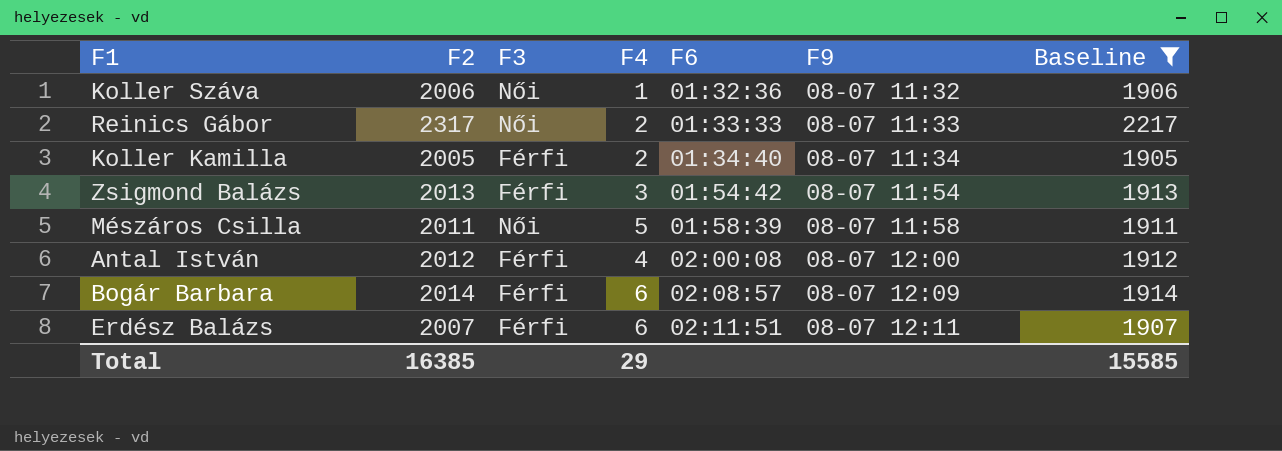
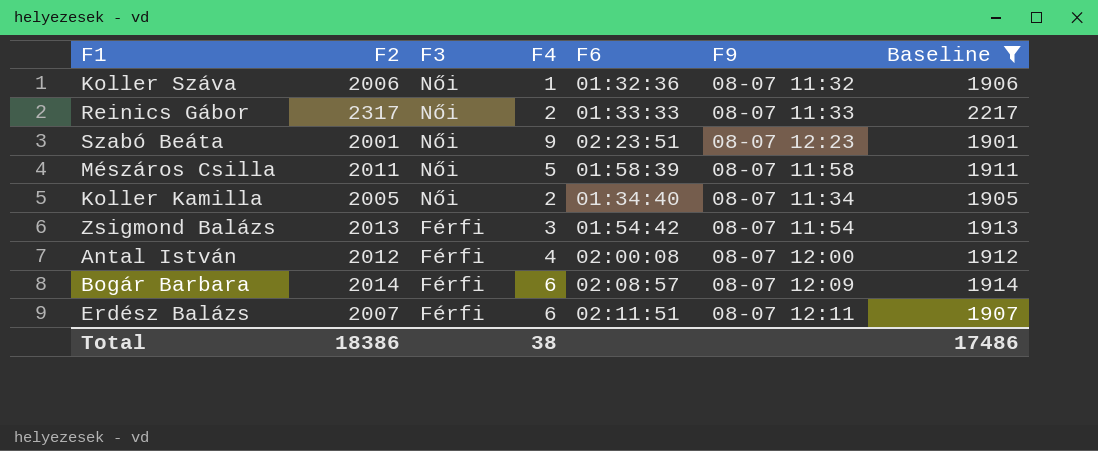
row order: F6 ascending -> F3 descending
row Szabó Beáta: none -> 2001 | Női | 9 | 02:23:51 | 08-07 12:23 | 1901
Koller Kamilla | F3: Férfi -> Női
Total | F2: 16385 -> 18386
Total | F4: 29 -> 38
Total | Baseline: 15585 -> 17486

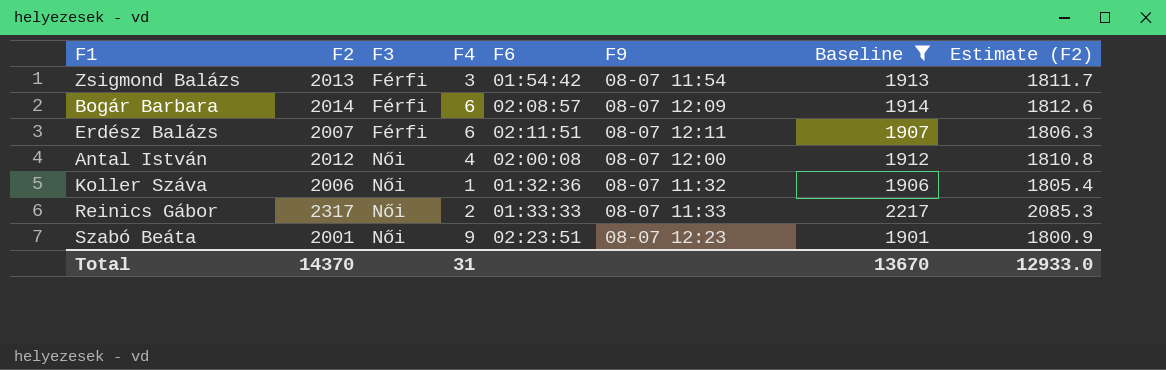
row order: F3 descending -> F3 ascending
column Estimate (F2) | formula: none -> [F2] * 0.9
row Mészáros Csilla: 2011 | Női | 5 | 01:58:39 | 08-07 11:58 | 1911 -> none
row Koller Kamilla: 2005 | Női | 2 | 01:34:40 | 08-07 11:34 | 1905 -> none
Antal István | F3: Férfi -> Női
Total | F2: 18386 -> 14370
Total | F4: 38 -> 31
Total | Baseline: 17486 -> 13670

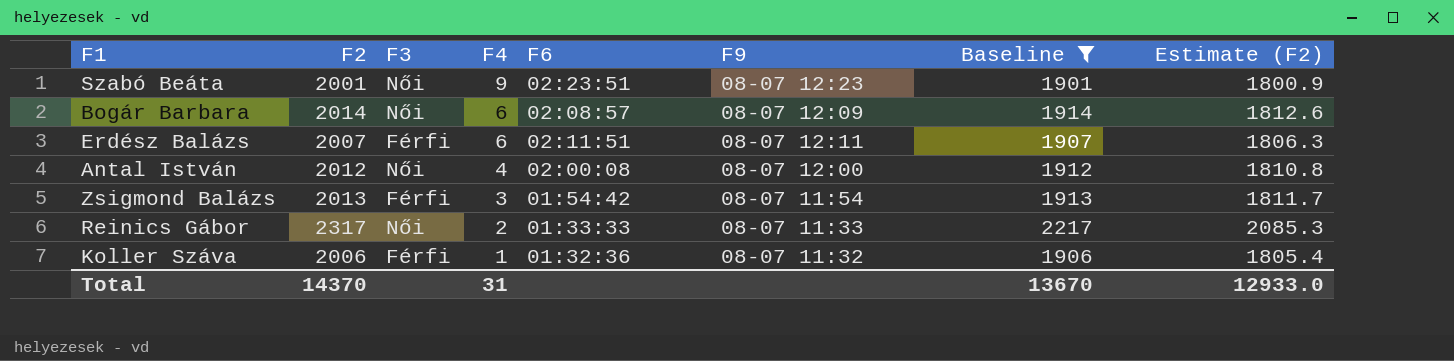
row order: F3 ascending -> F4 descending
Bogár Barbara | F3: Férfi -> Női
Koller Száva | F3: Női -> Férfi

